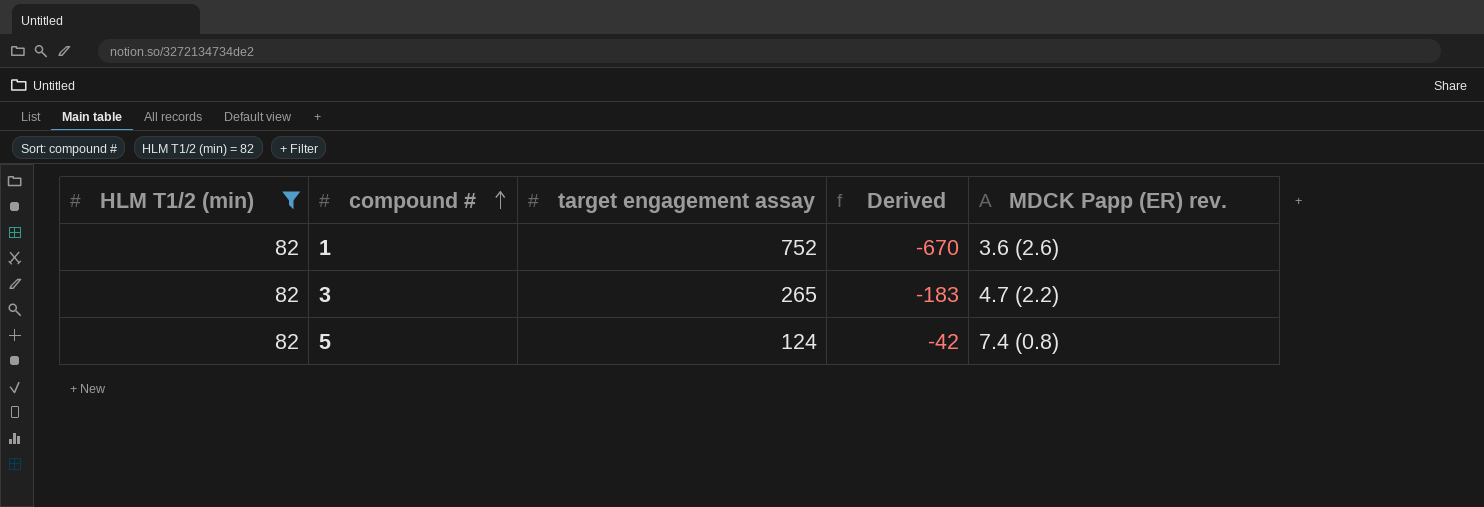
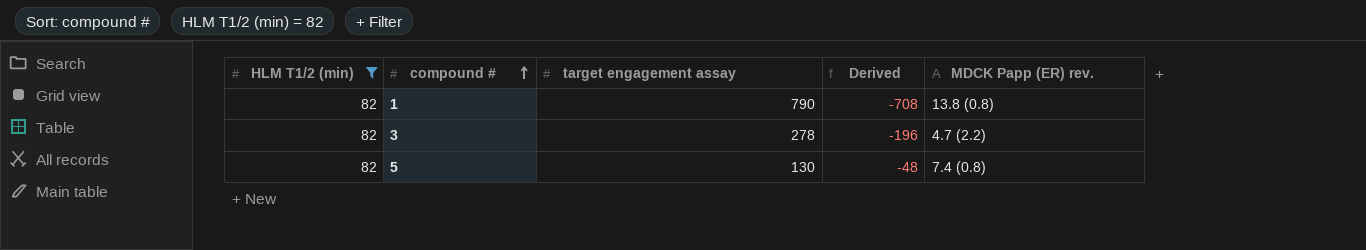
1 | target engagement assay: 752 -> 790
1 | Derived: -670 -> -708
1 | MDCK Papp (ER) rev.: 3.6 (2.6) -> 13.8 (0.8)
3 | target engagement assay: 265 -> 278
3 | Derived: -183 -> -196
5 | target engagement assay: 124 -> 130
5 | Derived: -42 -> -48

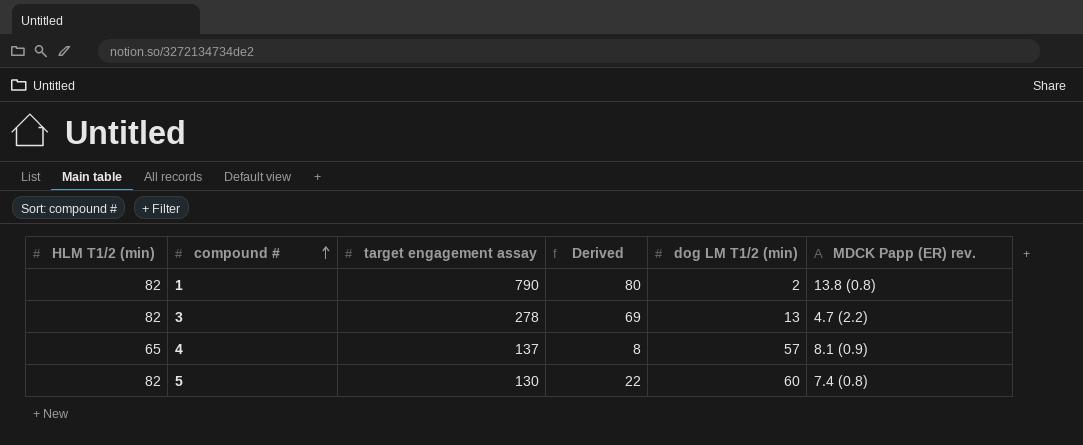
filter: HLM T1/2 (min) = 82 -> none
column Derived | formula: [HLM T1/2 (min)] - [target engagement assay] -> [HLM T1/2 (min)] - [dog LM T1/2 (min)]
column dog LM T1/2 (min) | position: none -> 5

